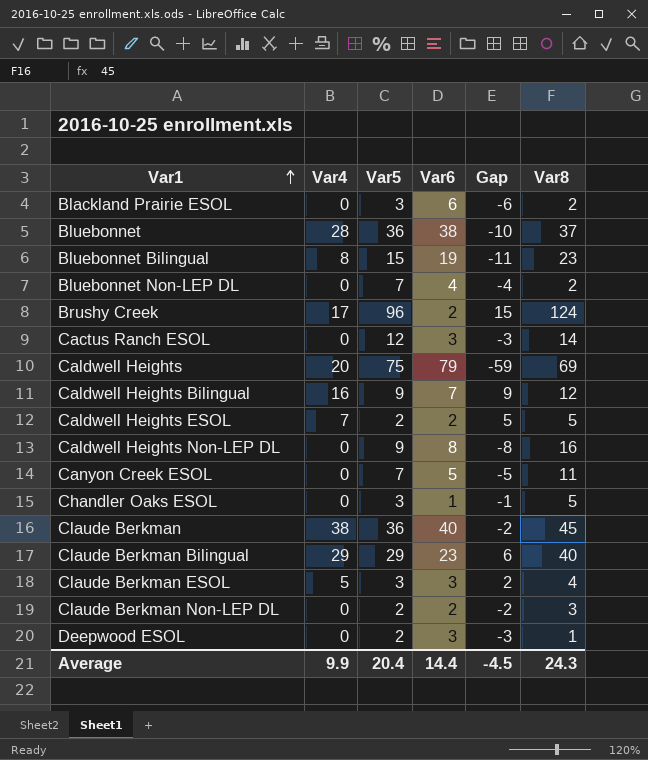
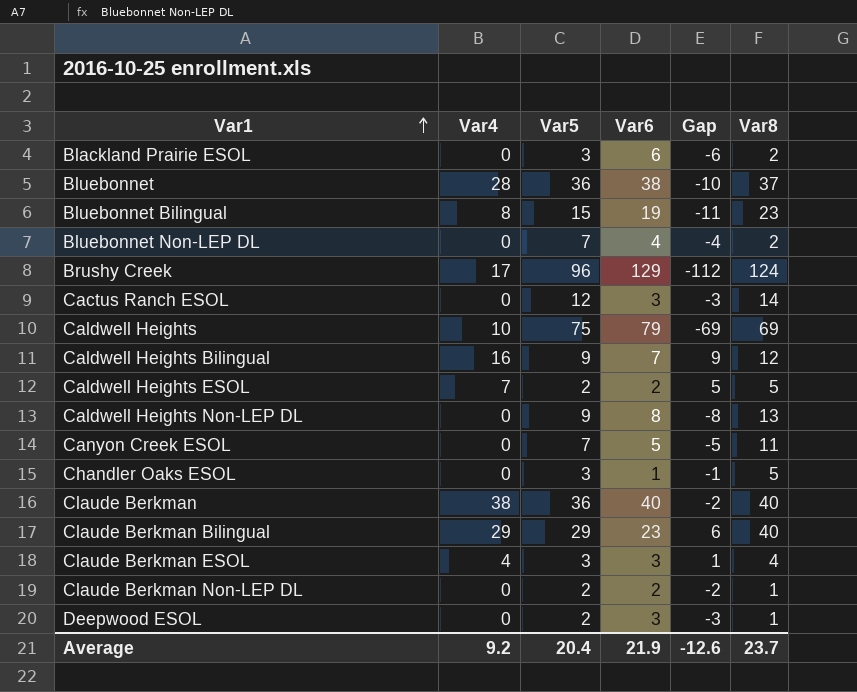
Brushy Creek | Var6: 2 -> 129
Brushy Creek | Gap: 15 -> -112
Caldwell Heights | Var4: 20 -> 10
Caldwell Heights | Gap: -59 -> -69
Caldwell Heights Non-LEP DL | Var8: 16 -> 13
Claude Berkman | Var8: 45 -> 40
Claude Berkman ESOL | Var4: 5 -> 4
Claude Berkman ESOL | Gap: 2 -> 1
Claude Berkman Non-LEP DL | Var8: 3 -> 1
Average | Var4: 9.9 -> 9.2
Average | Var6: 14.4 -> 21.9
Average | Gap: -4.5 -> -12.6
Average | Var8: 24.3 -> 23.7

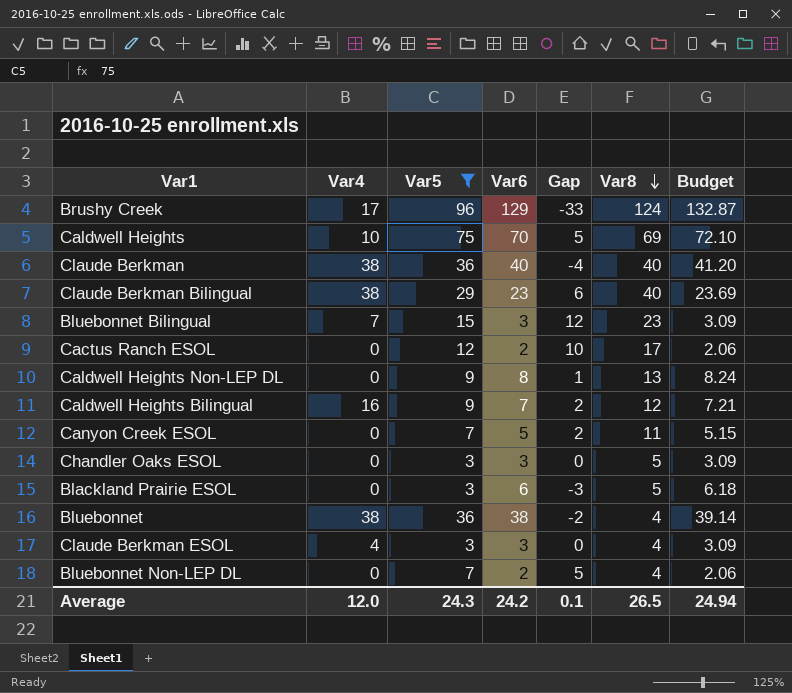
filter: none -> Var5 != 2
row order: Var1 ascending -> Var8 descending
column Gap | formula: [Var4] - [Var6] -> [Var5] - [Var6]
column Budget | formula: none -> [Var6] * 1.03
Caldwell Heights | Var6: 79 -> 70
Claude Berkman Bilingual | Var4: 29 -> 38
Bluebonnet Bilingual | Var4: 8 -> 7
Bluebonnet Bilingual | Var6: 19 -> 3
Cactus Ranch ESOL | Var6: 3 -> 2
Cactus Ranch ESOL | Var8: 14 -> 17
Chandler Oaks ESOL | Var6: 1 -> 3
Blackland Prairie ESOL | Var8: 2 -> 5
Bluebonnet | Var4: 28 -> 38
Bluebonnet | Var8: 37 -> 4
Bluebonnet Non-LEP DL | Var6: 4 -> 2
Bluebonnet Non-LEP DL | Var8: 2 -> 4
Average | Var4: 9.2 -> 12.0
Average | Var5: 20.4 -> 24.3
Average | Var6: 21.9 -> 24.2
Average | Gap: -12.6 -> 0.1
Average | Var8: 23.7 -> 26.5

